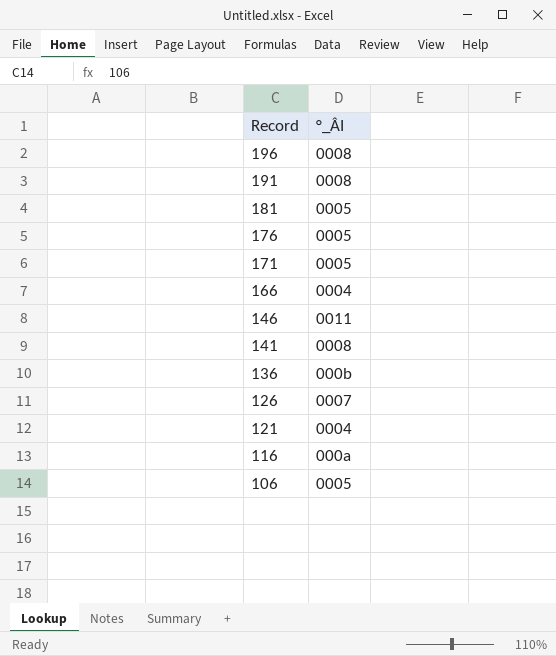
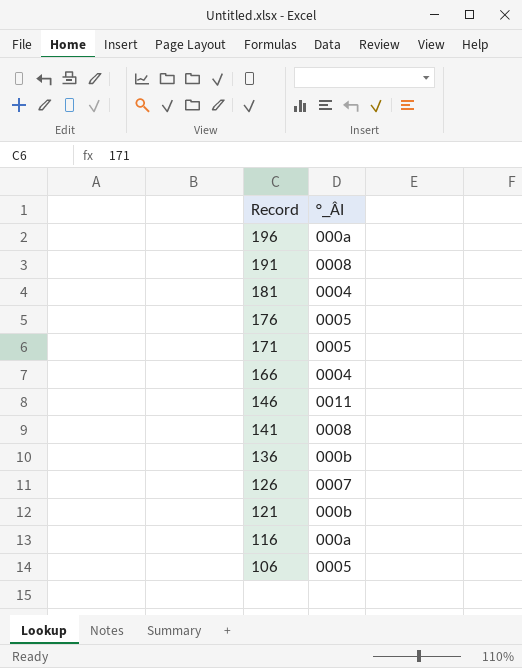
196 | °_ÂI: 0008 -> 000a
181 | °_ÂI: 0005 -> 0004
121 | °_ÂI: 0004 -> 000b

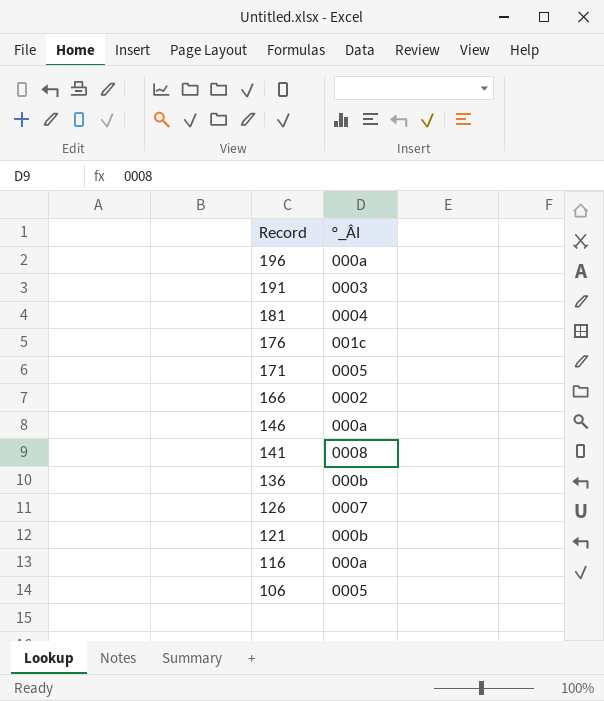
191 | °_ÂI: 0008 -> 0003
176 | °_ÂI: 0005 -> 001c
166 | °_ÂI: 0004 -> 0002
146 | °_ÂI: 0011 -> 000a

